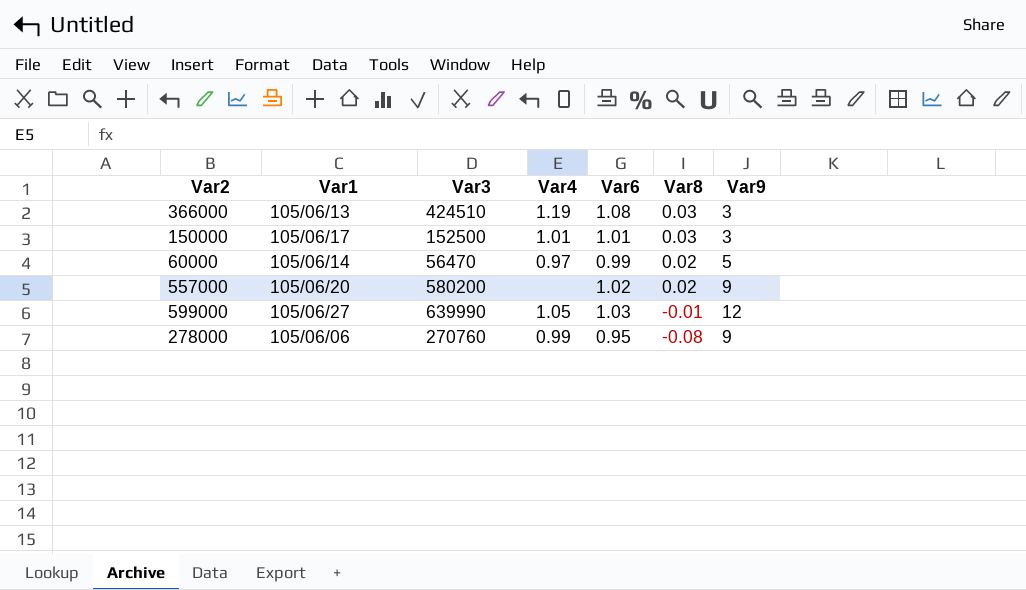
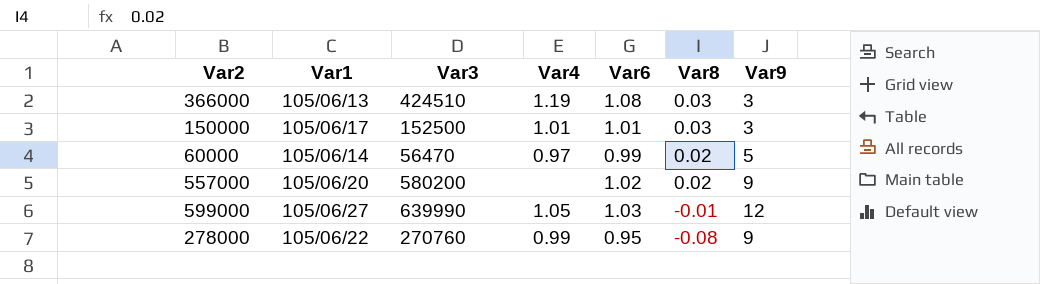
278000 | Var1: 105/06/06 -> 105/06/22

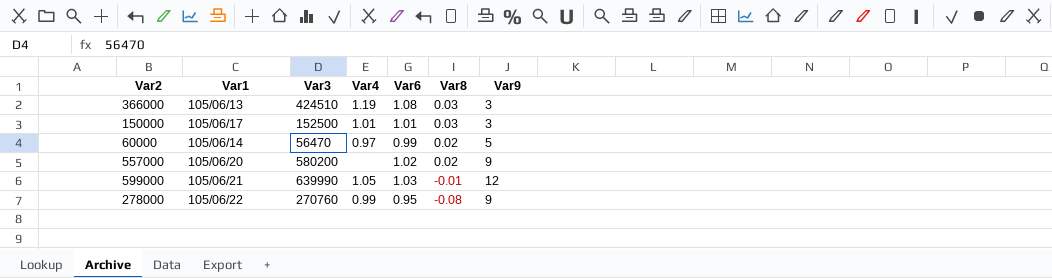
599000 | Var1: 105/06/27 -> 105/06/21

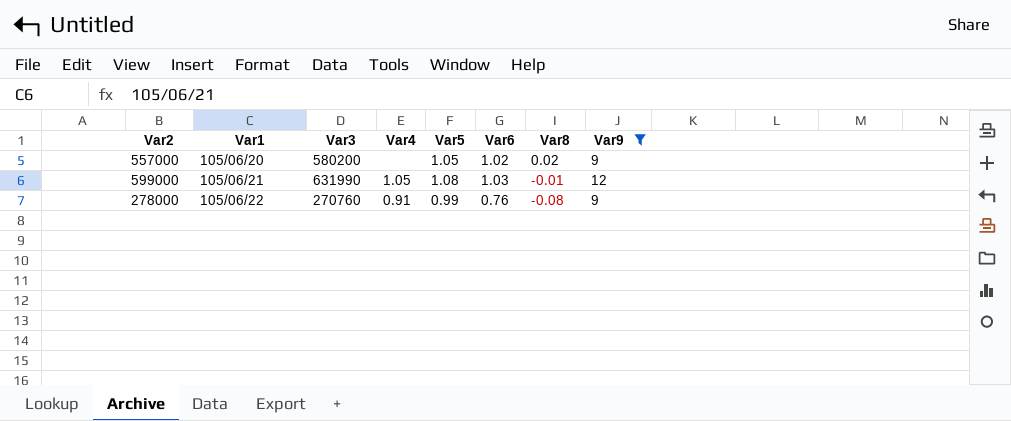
filter: none -> Var9 >= 9
column Var5 | position: none -> 5
599000 | Var3: 639990 -> 631990
278000 | Var4: 0.99 -> 0.91
278000 | Var6: 0.95 -> 0.76

